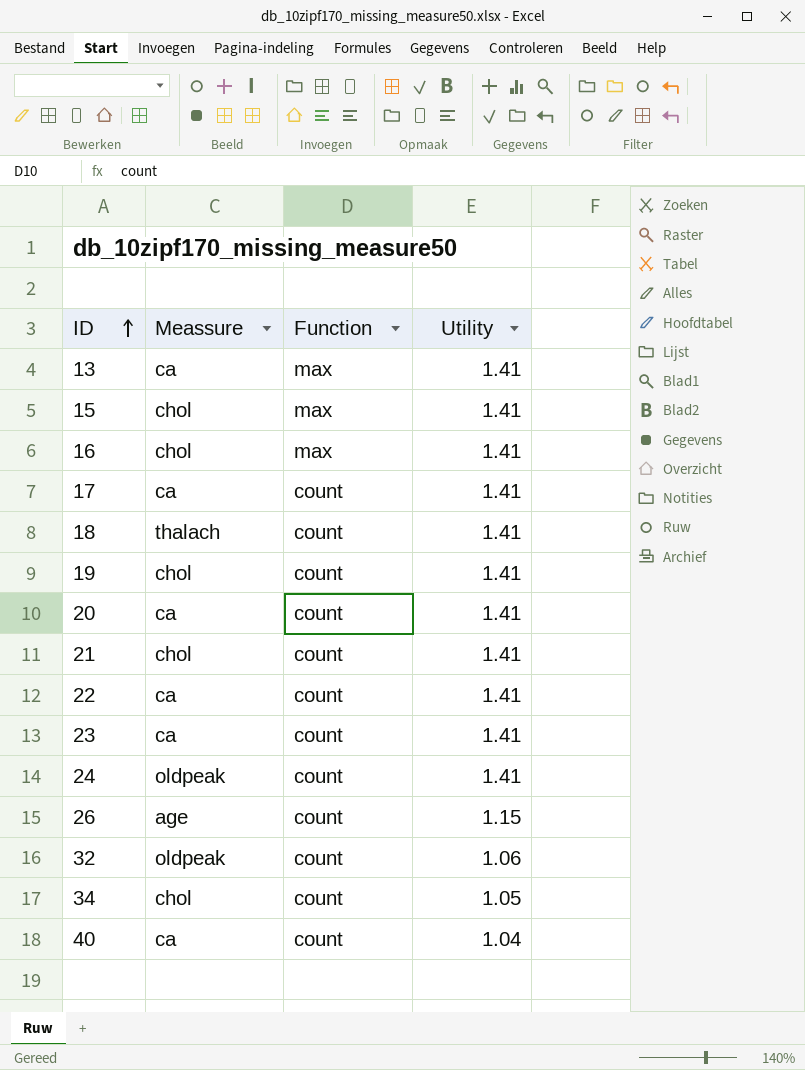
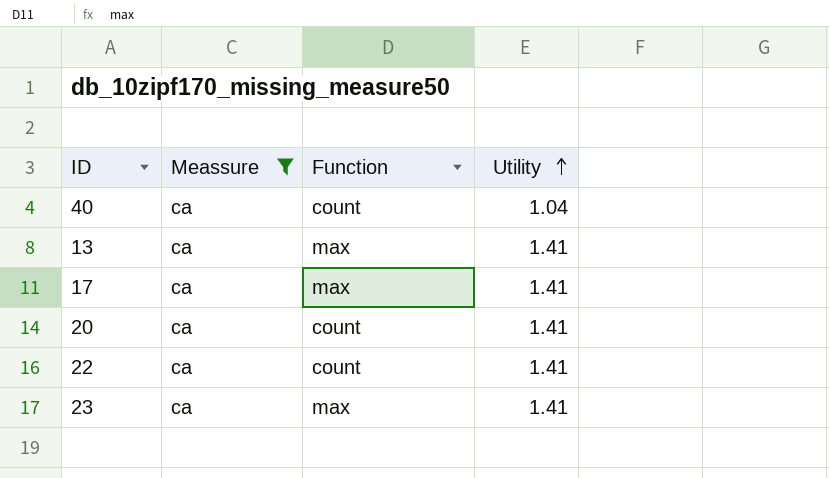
filter: none -> Meassure = ca
row order: ID ascending -> Utility ascending
17 | Function: count -> max
23 | Function: count -> max

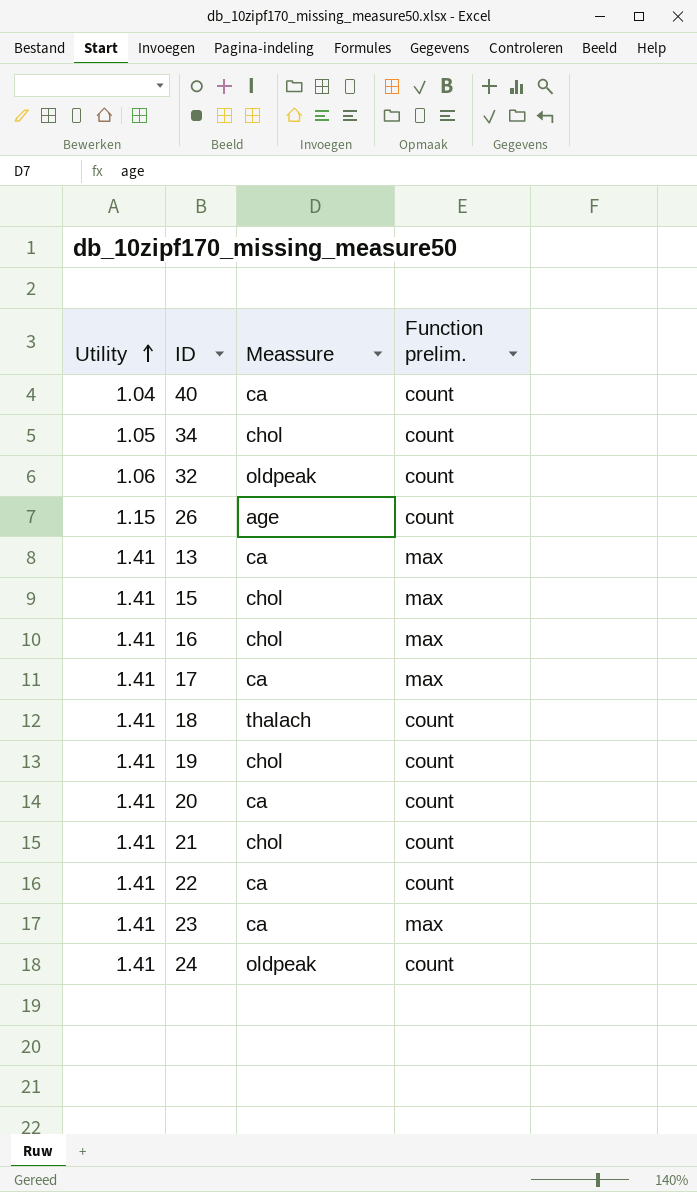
filter: Meassure = ca -> none
column Utility | position: 4 -> 1
column name: Function -> Function prelim.

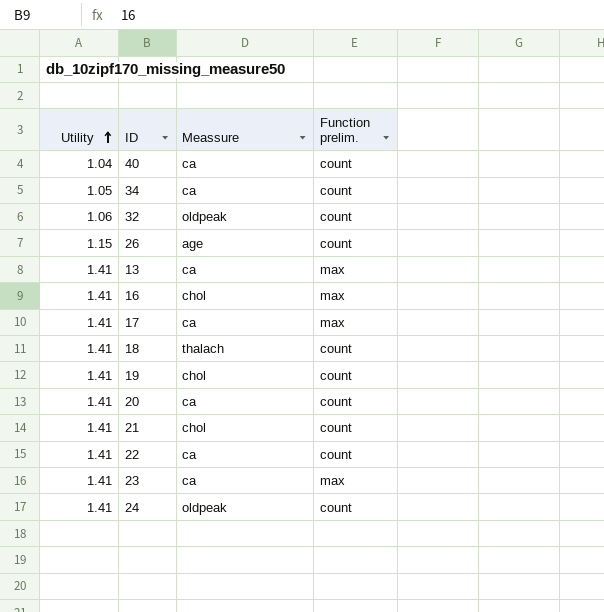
row 15: 1.41 | chol | max -> none
34 | Meassure: chol -> ca

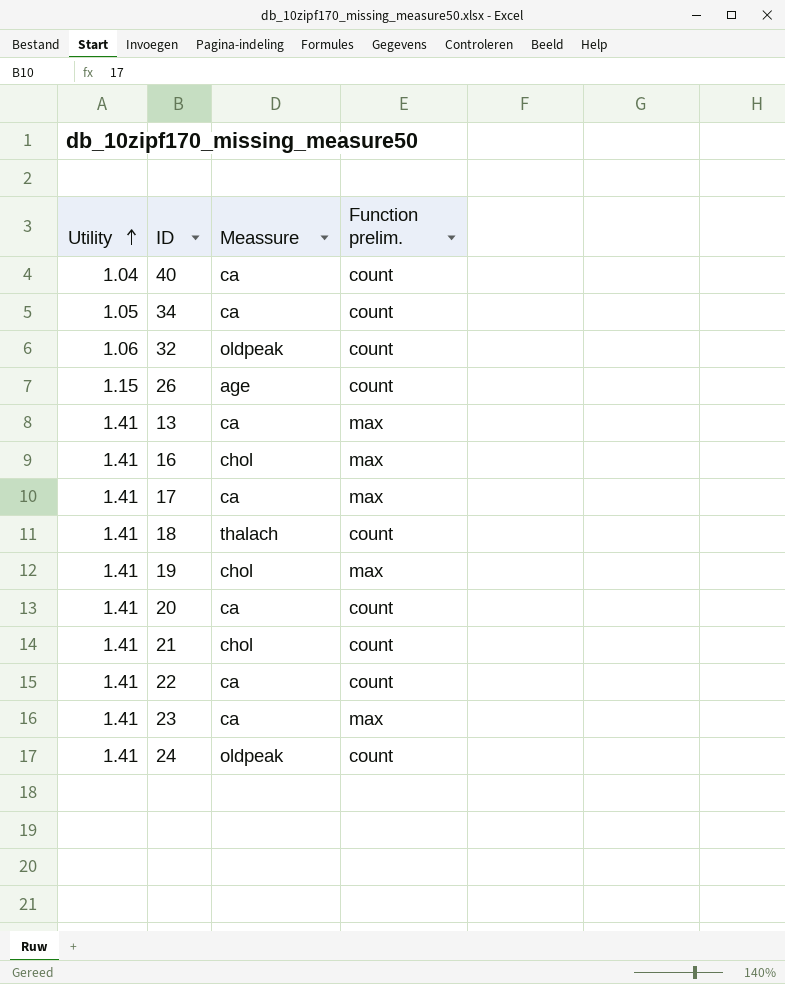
19 | Function prelim.: count -> max

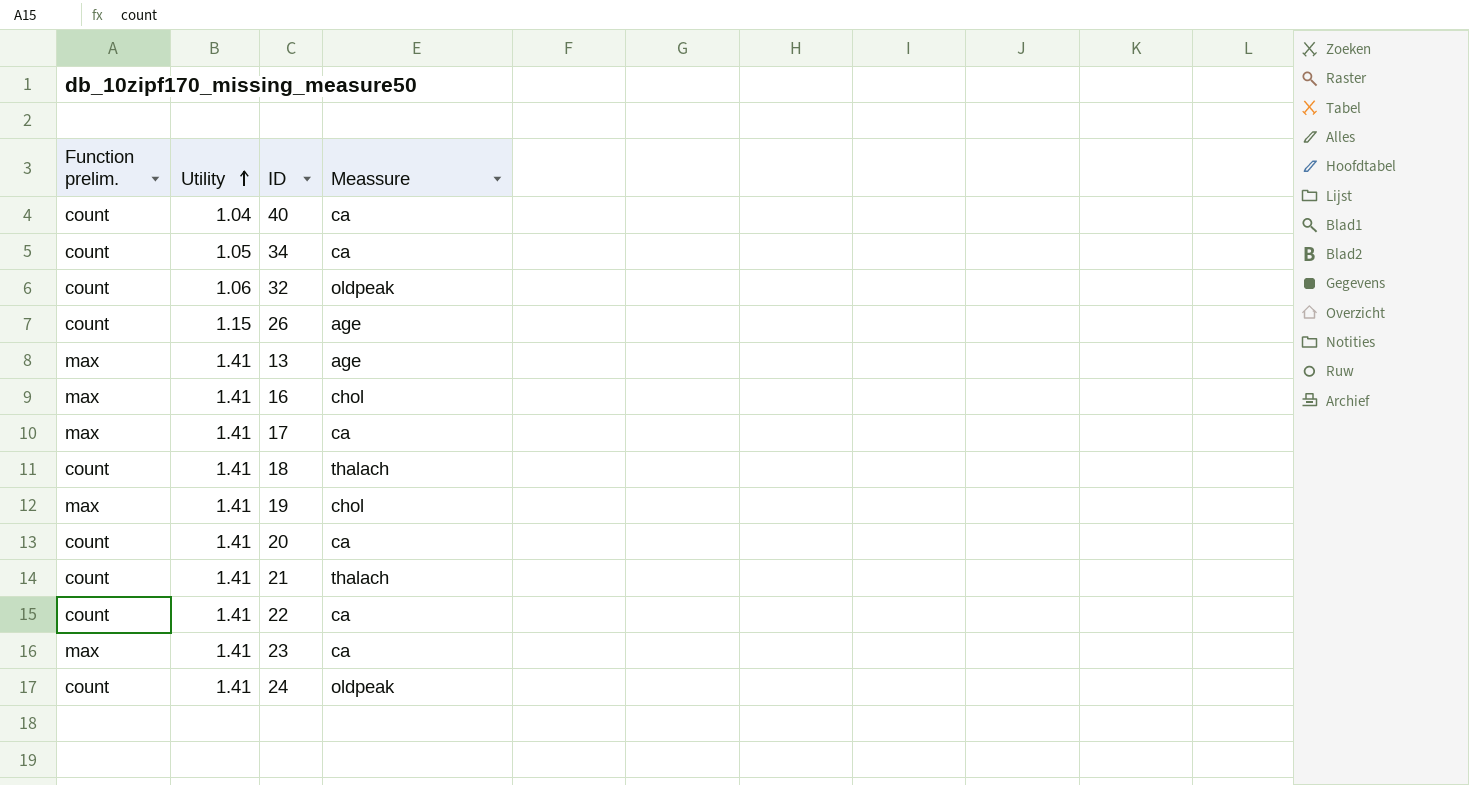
column Function prelim. | position: 4 -> 1
13 | Meassure: ca -> age
21 | Meassure: chol -> thalach

